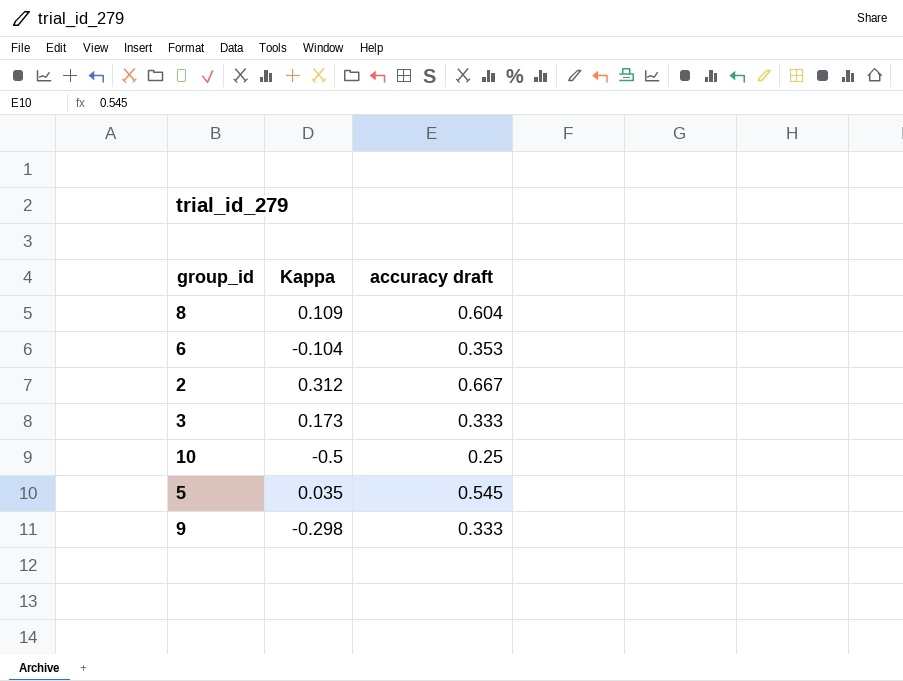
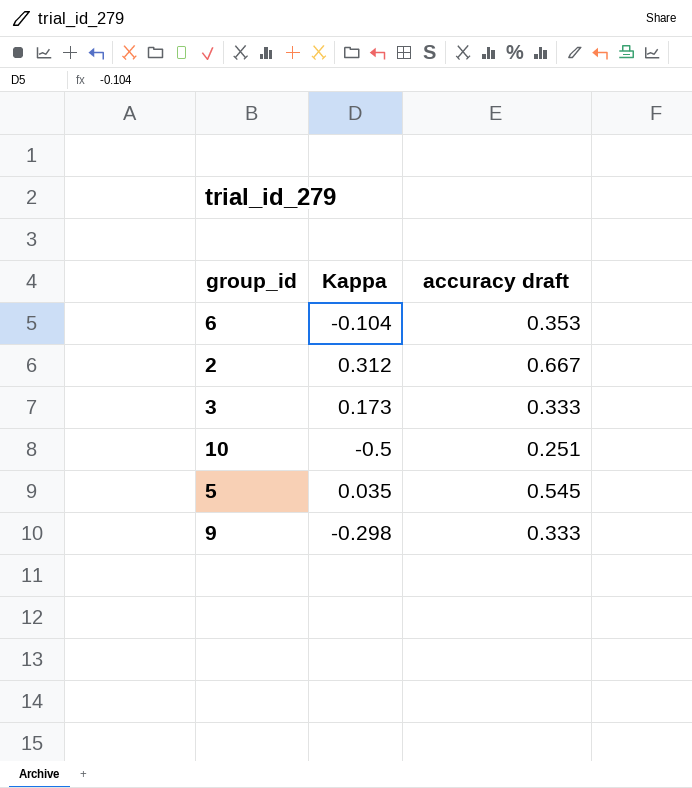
row 8: 0.109 | 0.604 -> none
10 | accuracy draft: 0.25 -> 0.251

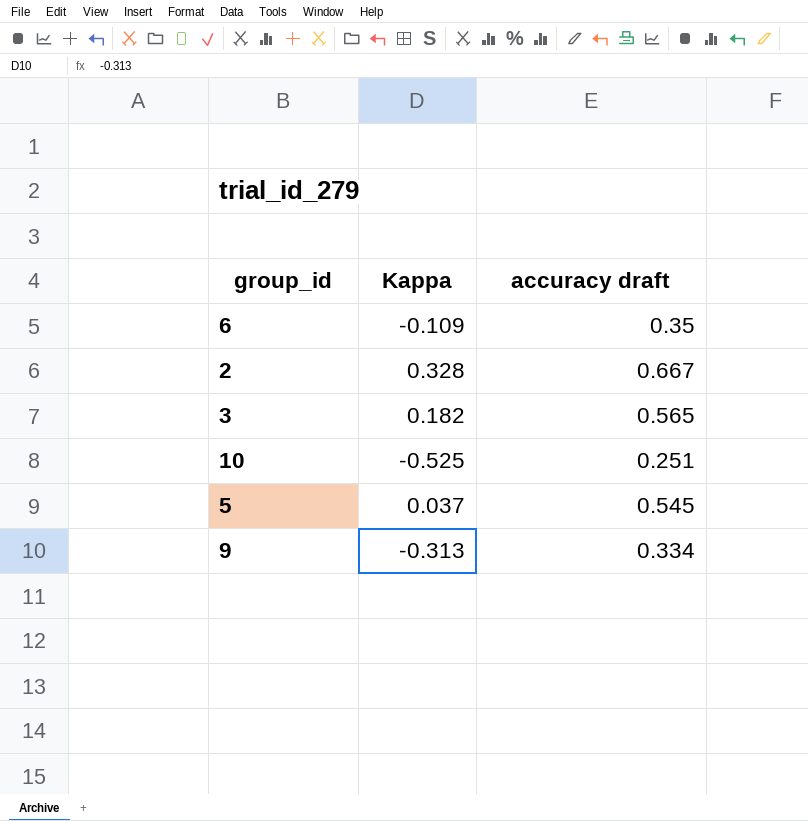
6 | Kappa: -0.104 -> -0.109
6 | accuracy draft: 0.353 -> 0.35
2 | Kappa: 0.312 -> 0.328
3 | Kappa: 0.173 -> 0.182
3 | accuracy draft: 0.333 -> 0.565
10 | Kappa: -0.5 -> -0.525
5 | Kappa: 0.035 -> 0.037
9 | Kappa: -0.298 -> -0.313
9 | accuracy draft: 0.333 -> 0.334

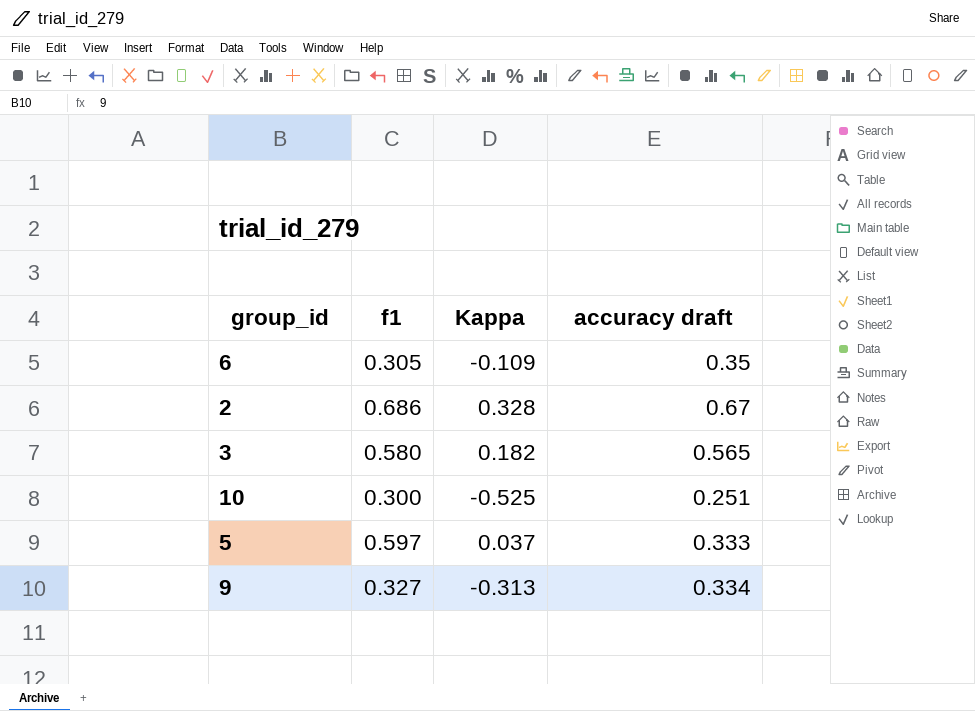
column f1 | position: none -> 2
2 | accuracy draft: 0.667 -> 0.67
5 | accuracy draft: 0.545 -> 0.333

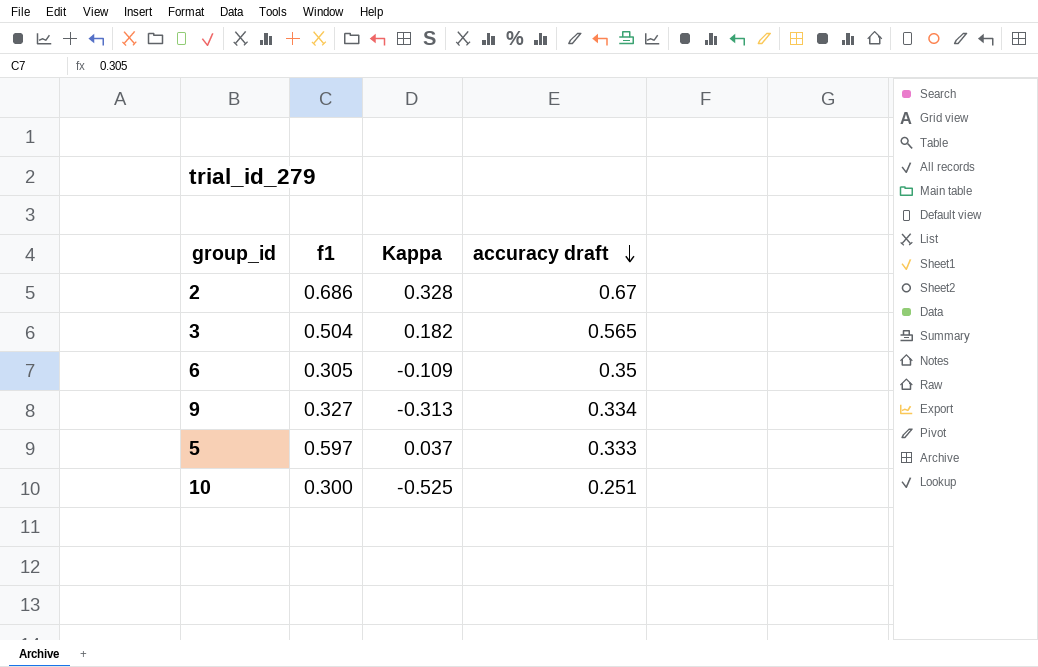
row order: none -> accuracy draft descending
3 | f1: 0.580 -> 0.504

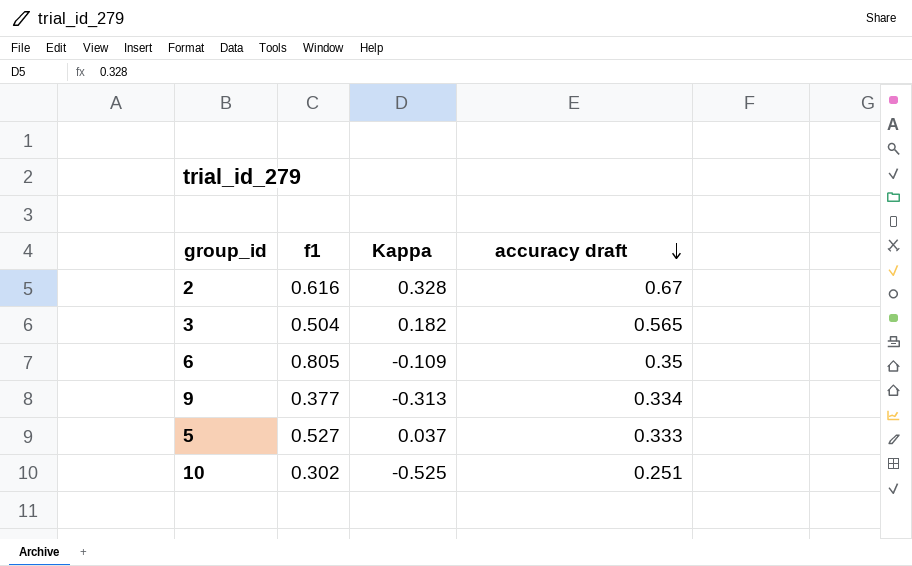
2 | f1: 0.686 -> 0.616
6 | f1: 0.305 -> 0.805
9 | f1: 0.327 -> 0.377
5 | f1: 0.597 -> 0.527
10 | f1: 0.300 -> 0.302

